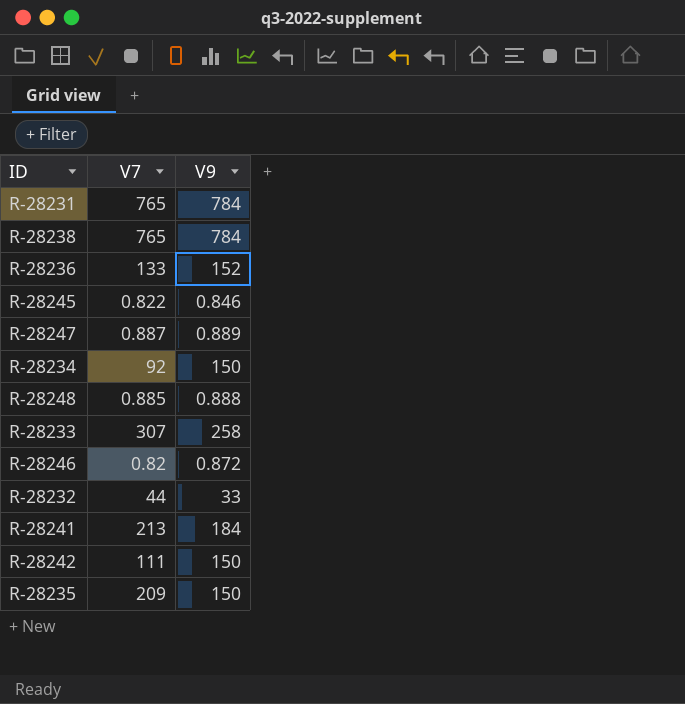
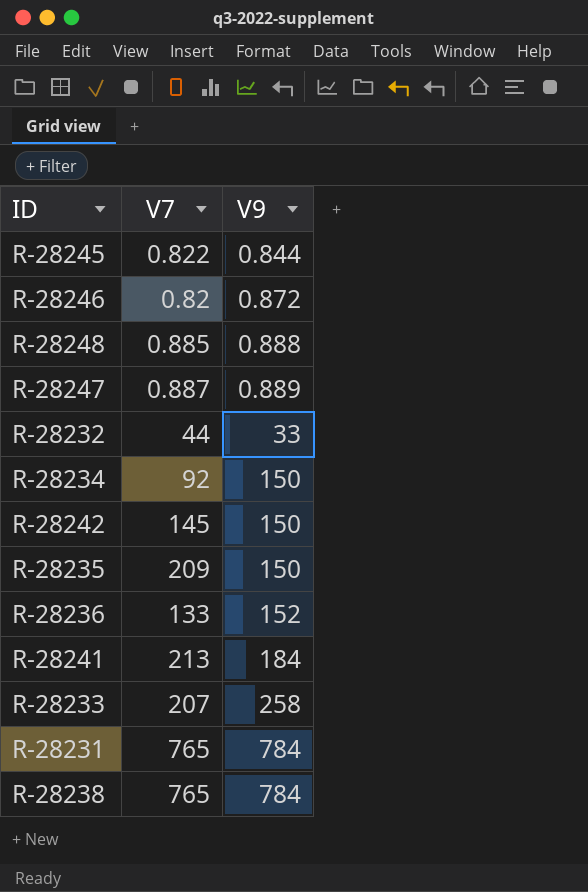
row order: none -> V9 ascending
R-28245 | V9: 0.846 -> 0.844
R-28242 | V7: 111 -> 145
R-28233 | V7: 307 -> 207

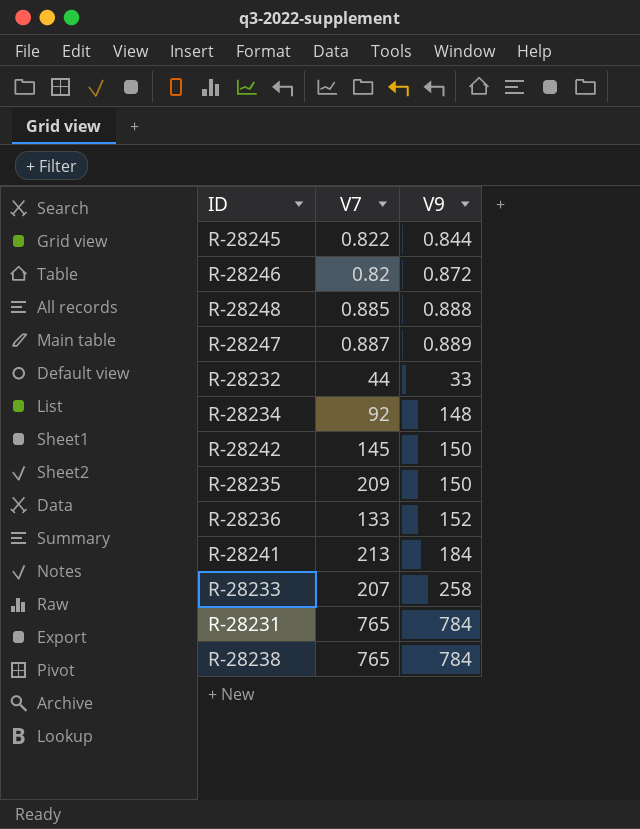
R-28234 | V9: 150 -> 148

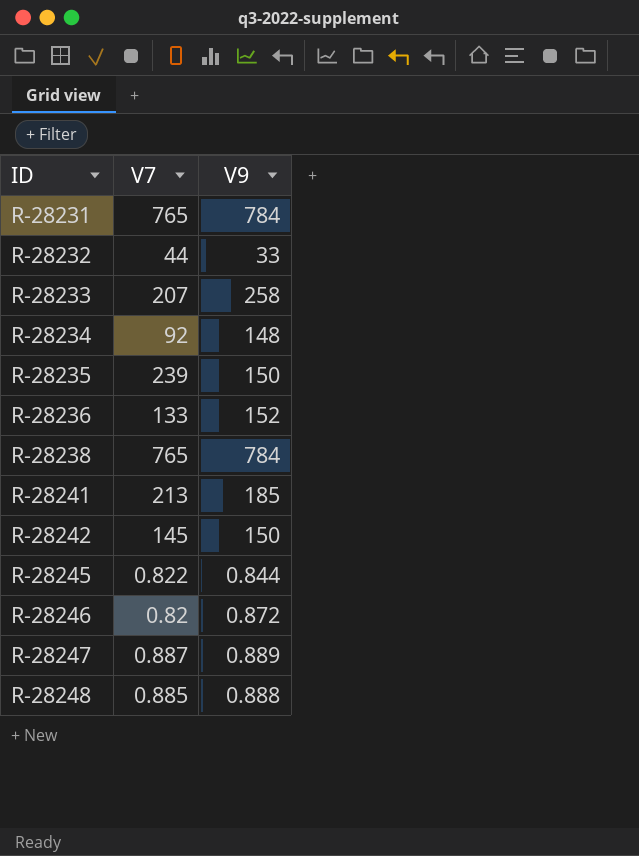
row order: V9 ascending -> ID ascending
R-28235 | V7: 209 -> 239
R-28241 | V9: 184 -> 185

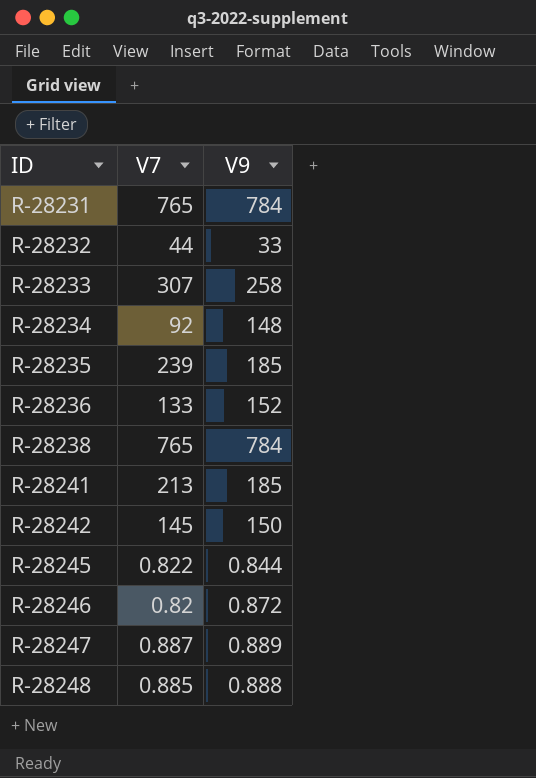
R-28233 | V7: 207 -> 307
R-28235 | V9: 150 -> 185

